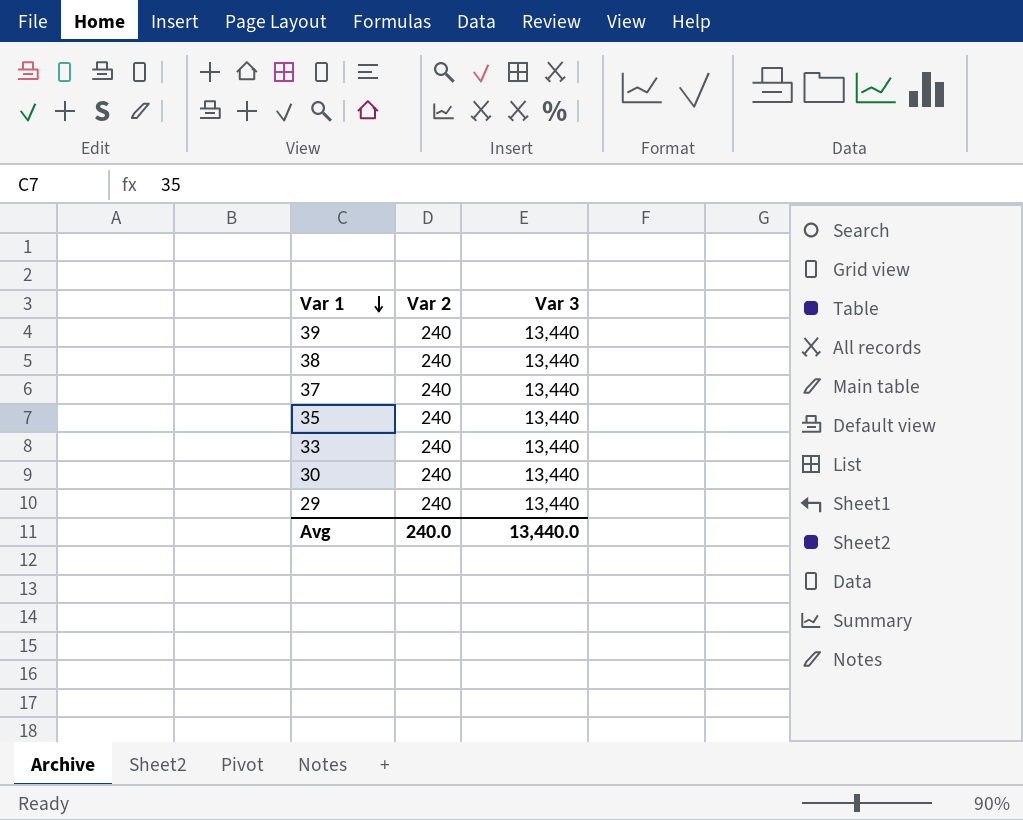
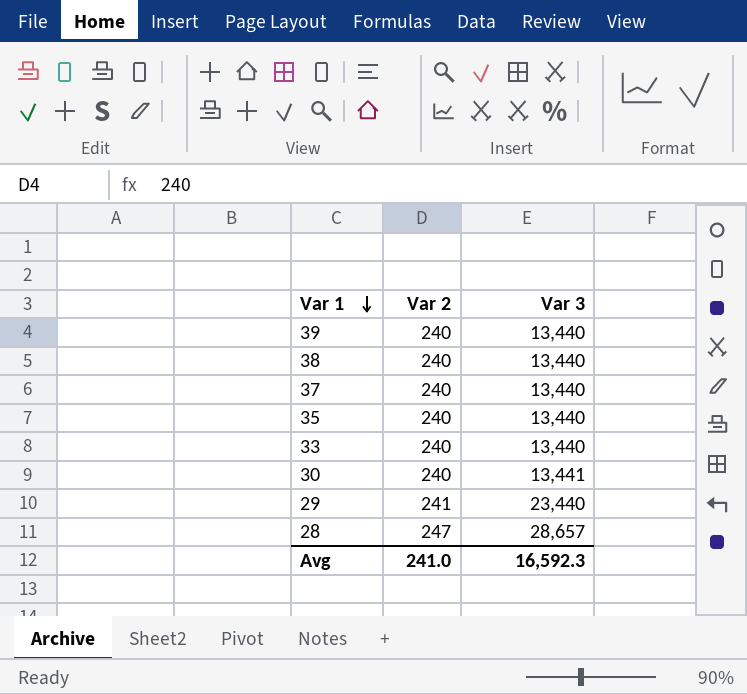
30 | Var 3: 13,440 -> 13,441
29 | Var 2: 240 -> 241
29 | Var 3: 13,440 -> 23,440
row 28: none -> 247 | 28,657
Avg | Var 2: 240.0 -> 241.0
Avg | Var 3: 13,440.0 -> 16,592.3

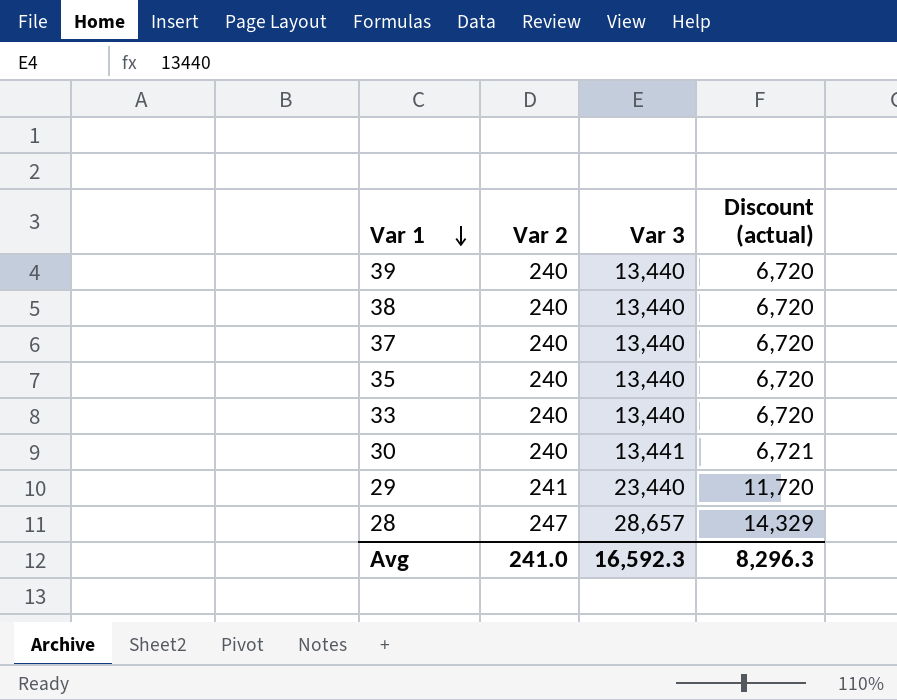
column Discount (actual) | formula: none -> [Var 3] * 0.5

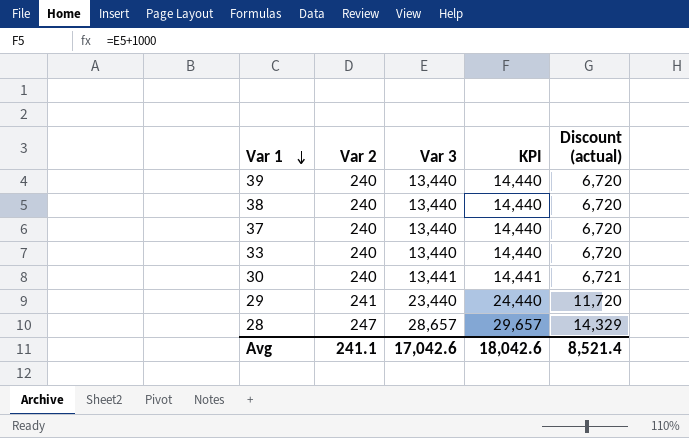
column KPI | formula: none -> [Var 3] + 1000
row 35: 240 | 13,440 | 6,720 -> none
Avg | Var 2: 241.0 -> 241.1
Avg | Var 3: 16,592.3 -> 17,042.6
Avg | Discount (actual): 8,296.3 -> 8,521.4

